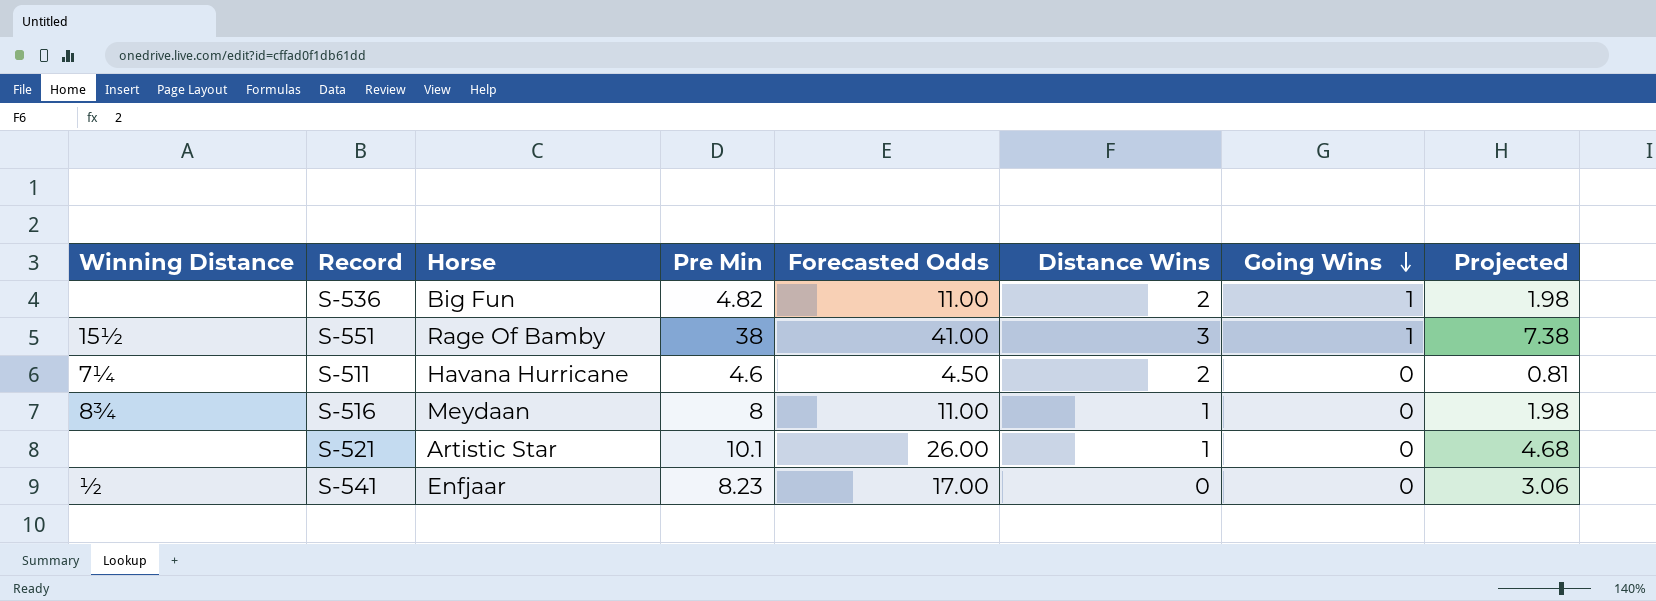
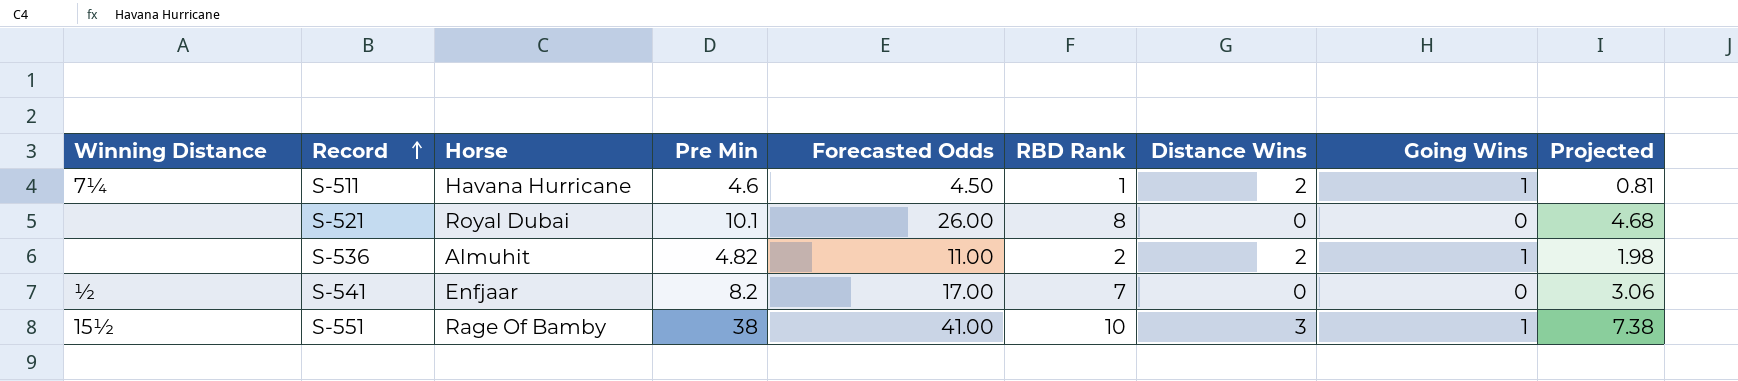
row order: Going Wins descending -> Record ascending
column RBD Rank | position: none -> 6
row S-516: 8¾ | Meydaan | 8 | 11.00 | 1 | 0 | 1.98 -> none
S-511 | Going Wins: 0 -> 1
S-521 | Horse: Artistic Star -> Royal Dubai
S-521 | Distance Wins: 1 -> 0
S-536 | Horse: Big Fun -> Almuhit
S-541 | Pre Min: 8.23 -> 8.2

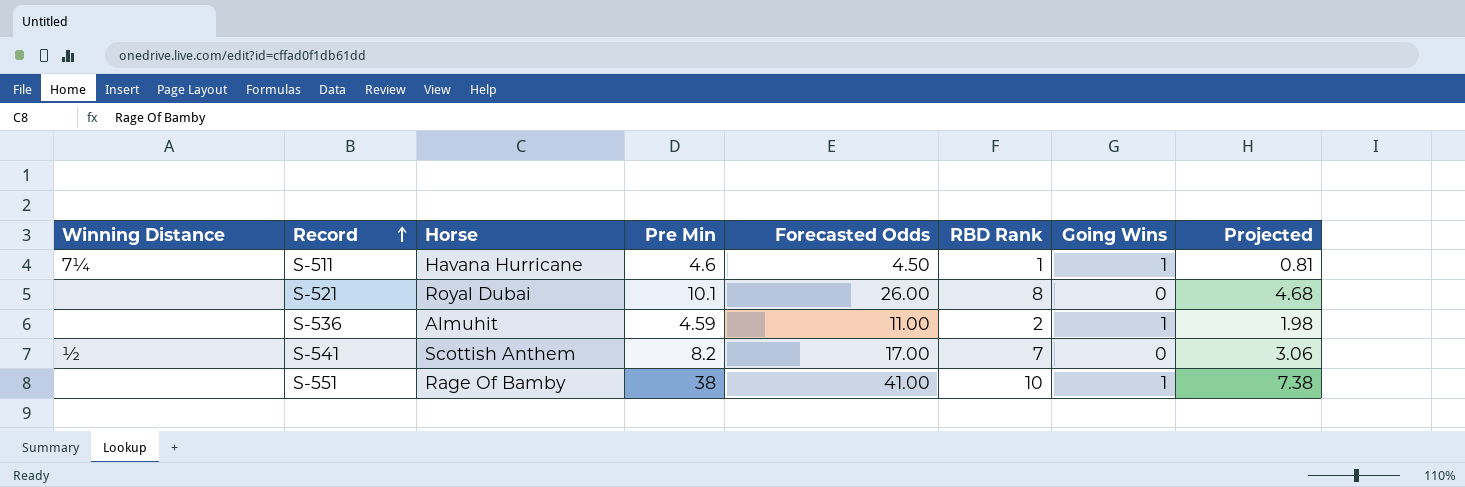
column Distance Wins | position: 7 -> none
S-536 | Pre Min: 4.82 -> 4.59
S-541 | Horse: Enfjaar -> Scottish Anthem
S-551 | Winning Distance: 15½ -> none

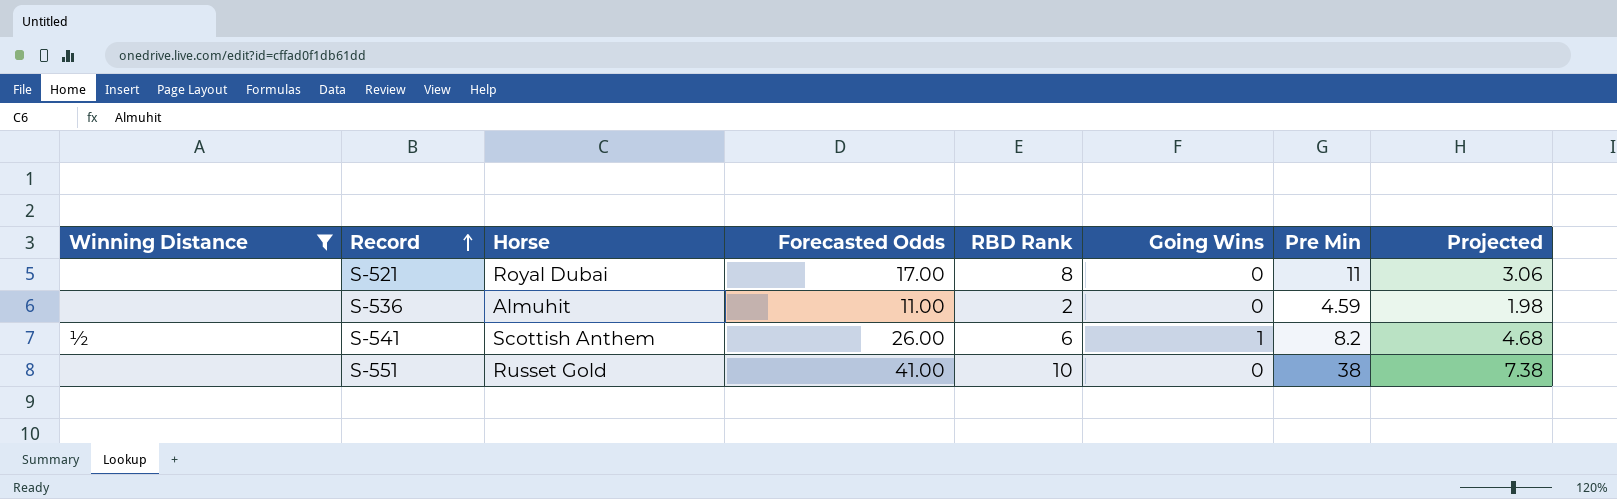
filter: none -> Winning Distance != 7¼
column Pre Min | position: 4 -> 7
S-521 | Forecasted Odds: 26.00 -> 17.00
S-521 | Pre Min: 10.1 -> 11
S-521 | Projected: 4.68 -> 3.06
S-536 | Going Wins: 1 -> 0
S-541 | Forecasted Odds: 17.00 -> 26.00
S-541 | RBD Rank: 7 -> 6
S-541 | Going Wins: 0 -> 1
S-541 | Projected: 3.06 -> 4.68
S-551 | Horse: Rage Of Bamby -> Russet Gold
S-551 | Going Wins: 1 -> 0

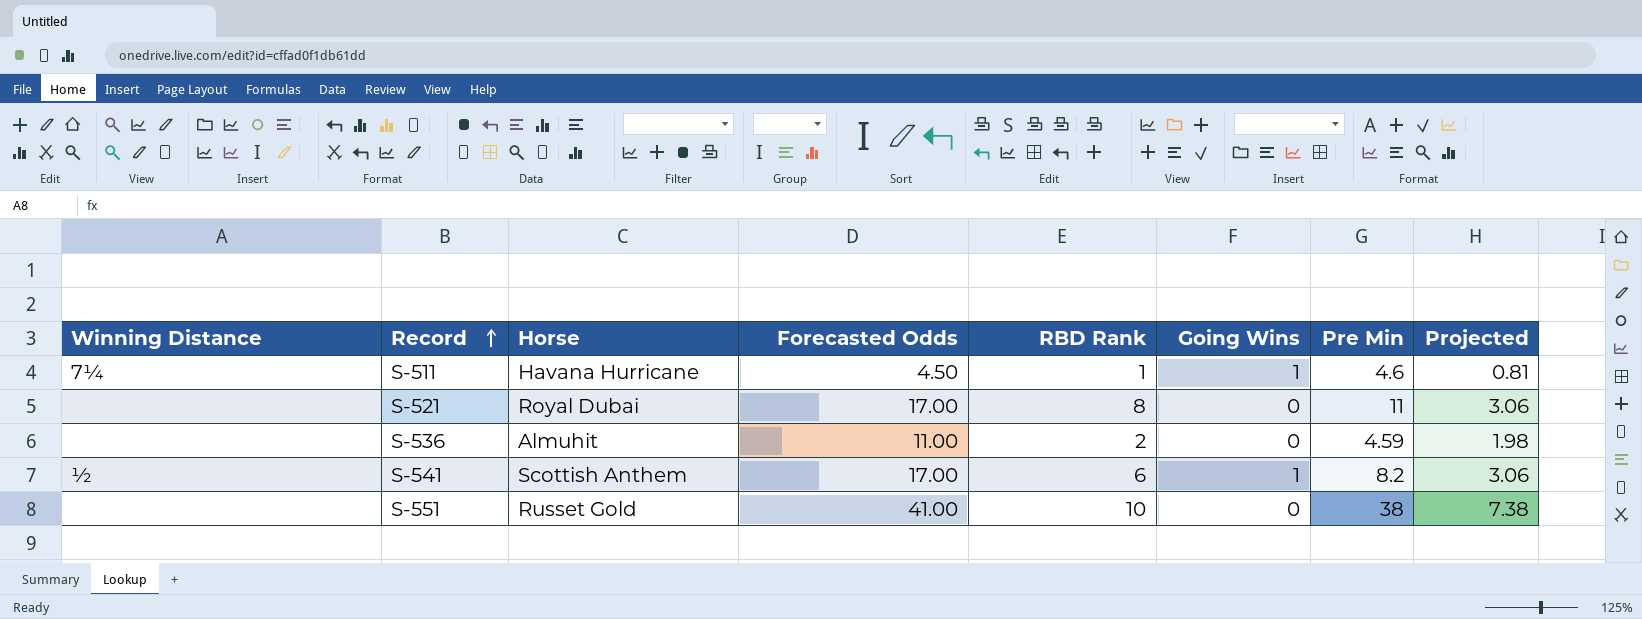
filter: Winning Distance != 7¼ -> none
S-541 | Forecasted Odds: 26.00 -> 17.00
S-541 | Projected: 4.68 -> 3.06

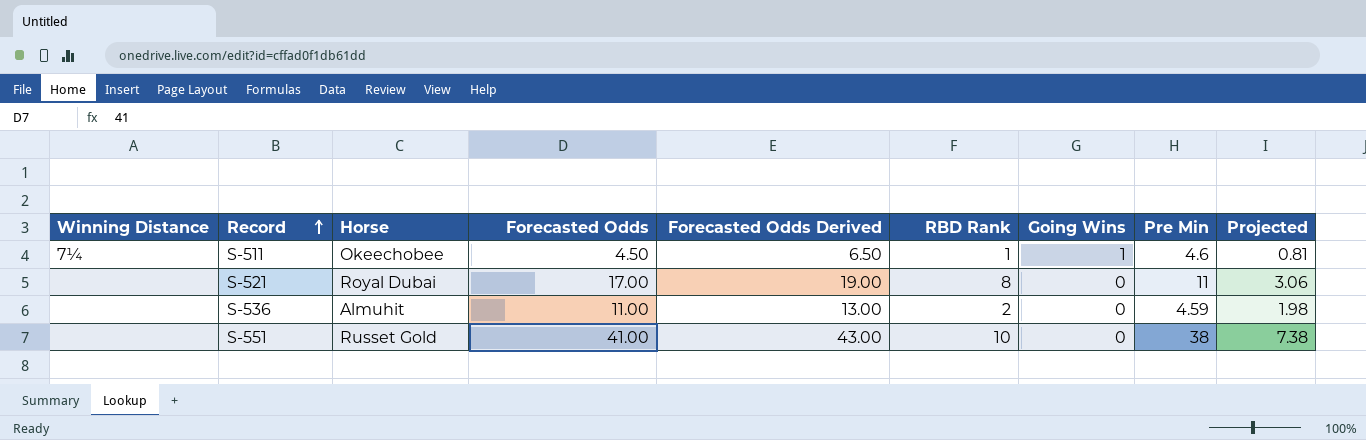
column Forecasted Odds Derived | formula: none -> [Forecasted Odds] + 2
row S-541: ½ | Scottish Anthem | 17.00 | 6 | 1 | 8.2 | 3.06 -> none
S-511 | Horse: Havana Hurricane -> Okeechobee

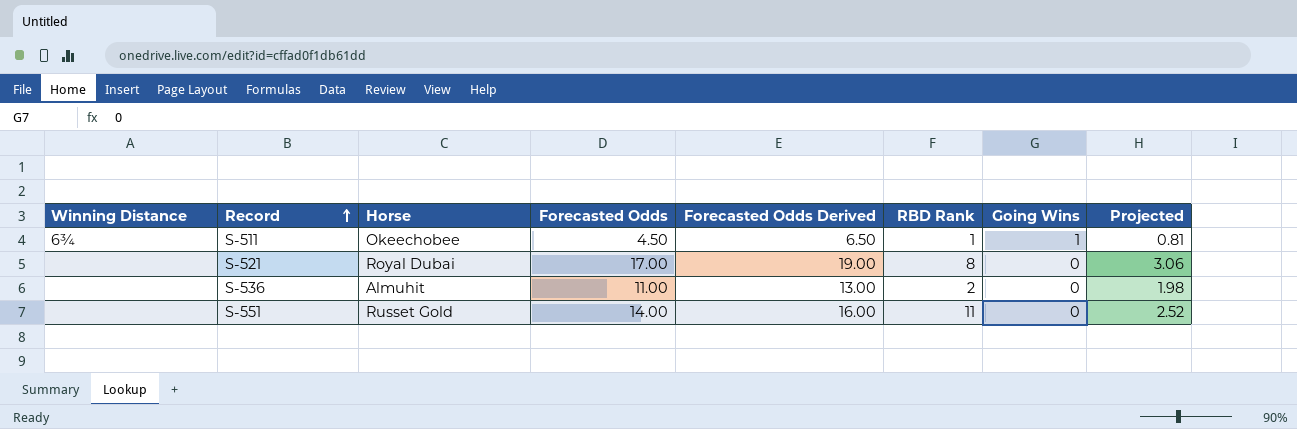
column Pre Min | position: 8 -> none
S-511 | Winning Distance: 7¼ -> 6¾
S-551 | Forecasted Odds: 41.00 -> 14.00
S-551 | Forecasted Odds Derived: 43.00 -> 16.00
S-551 | RBD Rank: 10 -> 11
S-551 | Projected: 7.38 -> 2.52

